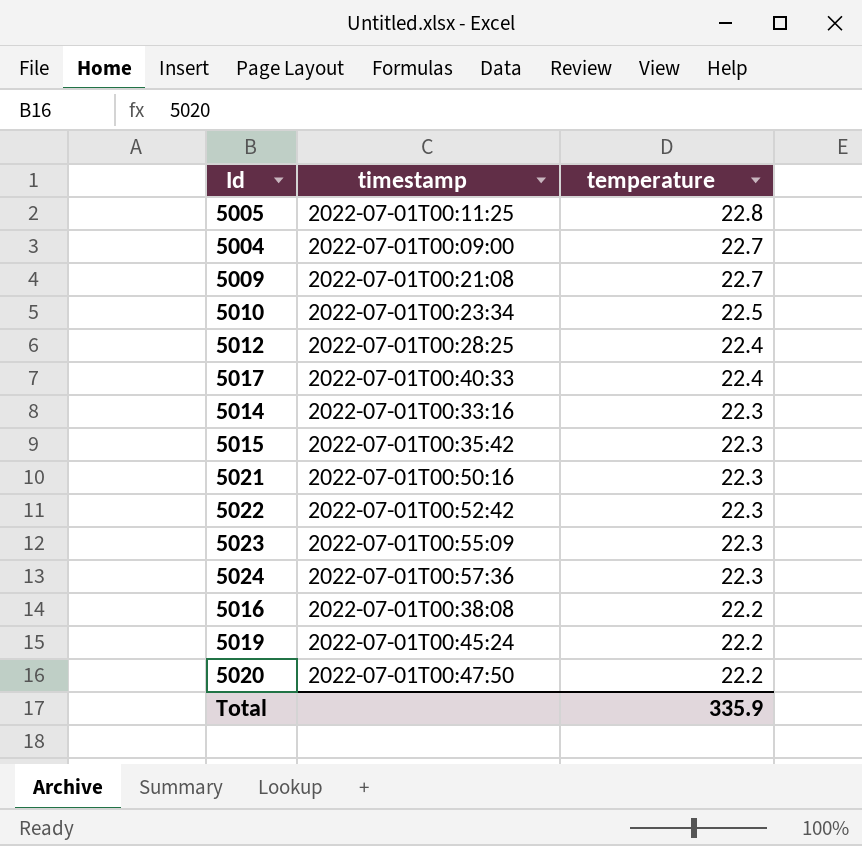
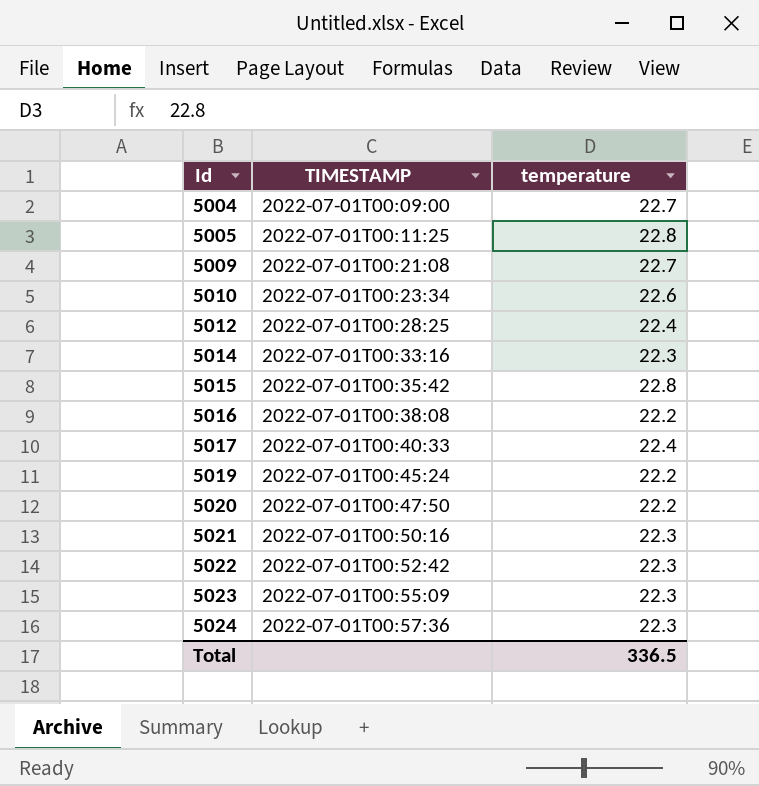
row order: temperature descending -> Id ascending
column name: timestamp -> TIMESTAMP
5010 | temperature: 22.5 -> 22.6
5015 | temperature: 22.3 -> 22.8
Total | temperature: 335.9 -> 336.5

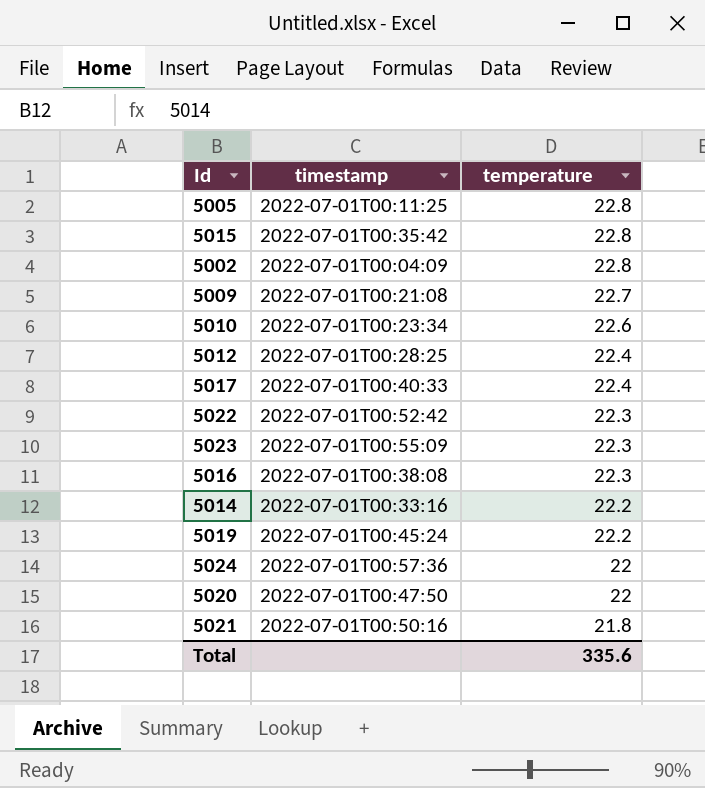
row order: Id ascending -> temperature descending
column name: TIMESTAMP -> timestamp
row 5004: 2022-07-01T00:09:00 | 22.7 -> none
row 5002: none -> 2022-07-01T00:04:09 | 22.8
5016 | temperature: 22.2 -> 22.3
5014 | temperature: 22.3 -> 22.2
5024 | temperature: 22.3 -> 22
5020 | temperature: 22.2 -> 22
5021 | temperature: 22.3 -> 21.8
Total | temperature: 336.5 -> 335.6

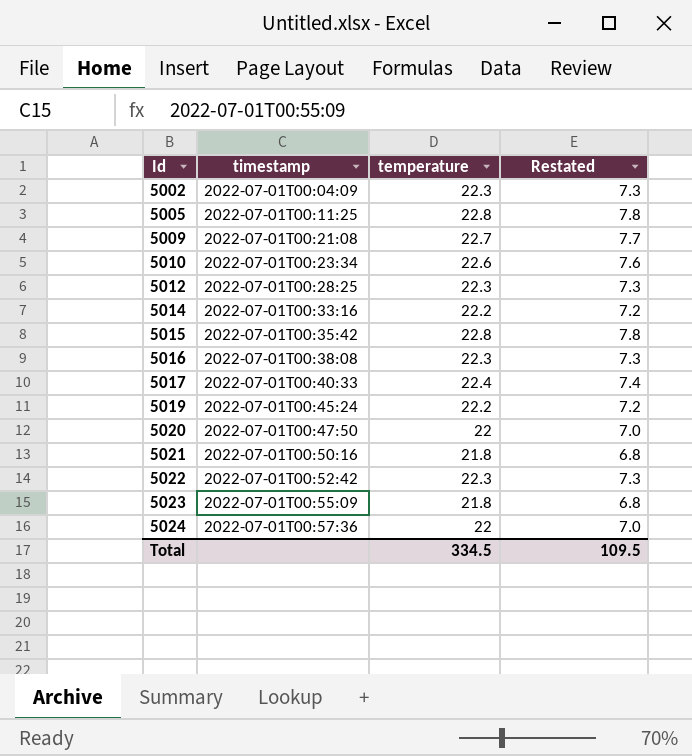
row order: temperature descending -> Id ascending
column Restated | formula: none -> [temperature] - 15
5002 | temperature: 22.8 -> 22.3
5012 | temperature: 22.4 -> 22.3
5023 | temperature: 22.3 -> 21.8
Total | temperature: 335.6 -> 334.5

